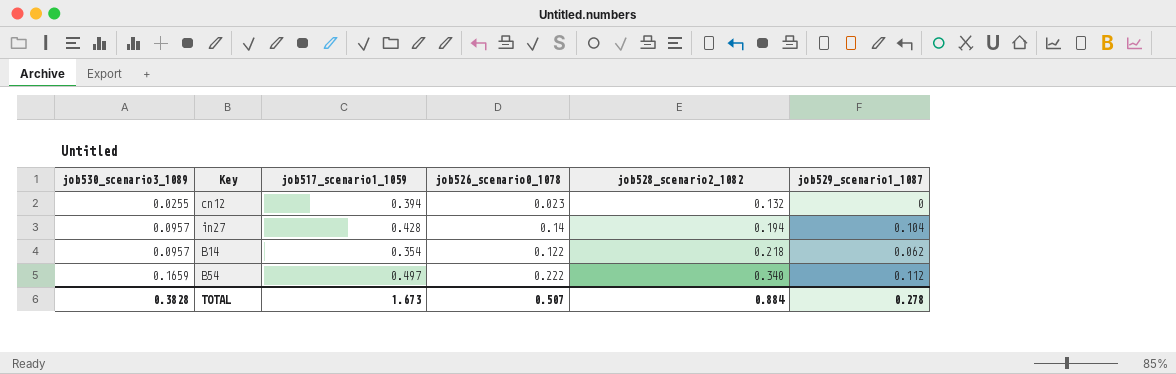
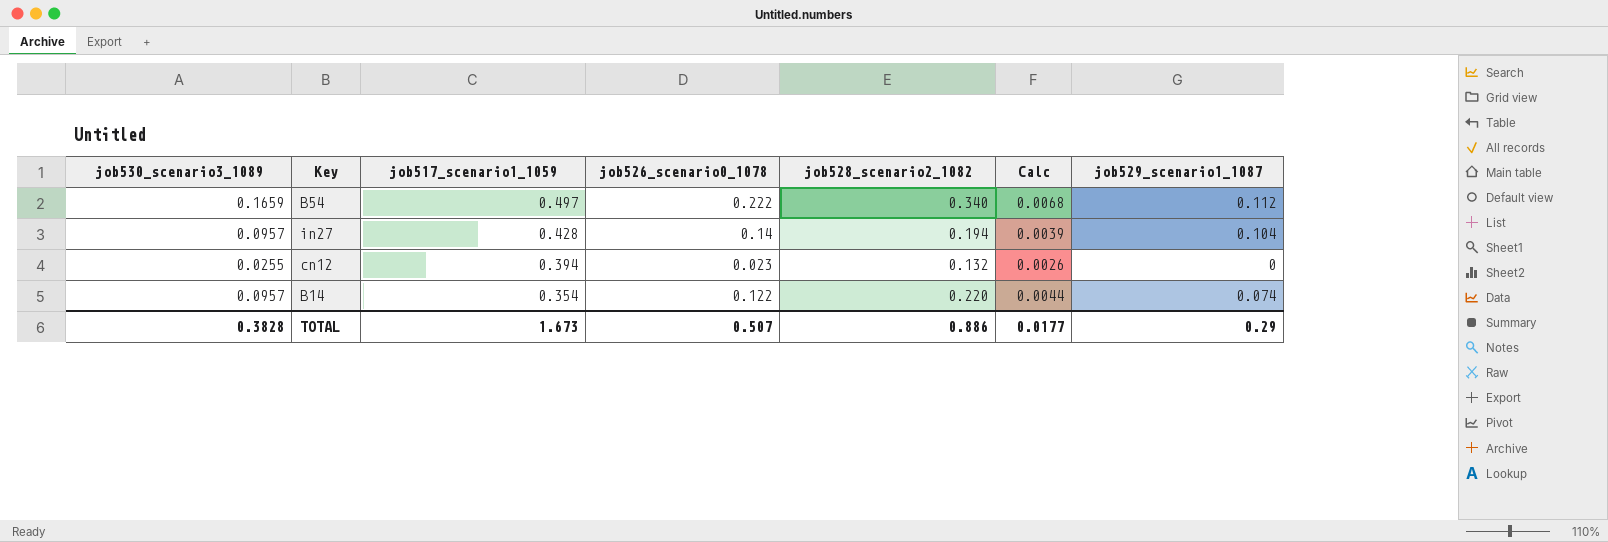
row order: job530_scenario3_1089 ascending -> job517_scenario1_1059 descending
column Calc | formula: none -> [job528_scenario2_1082] * 0.02
B14 | job528_scenario2_1082: 0.218 -> 0.220
B14 | job529_scenario1_1087: 0.062 -> 0.074
TOTAL | job528_scenario2_1082: 0.884 -> 0.886
TOTAL | job529_scenario1_1087: 0.278 -> 0.29

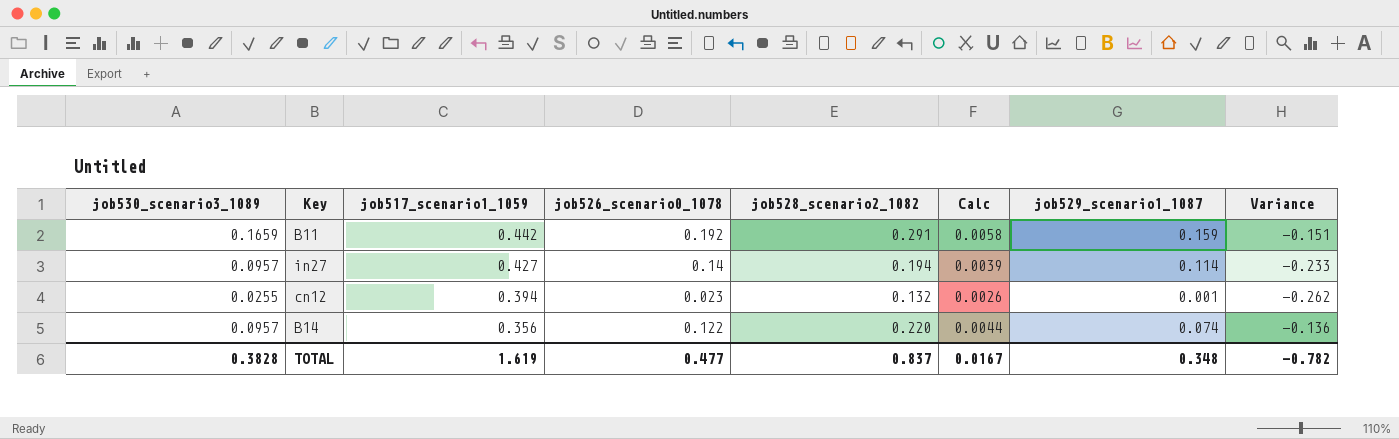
column Variance | formula: none -> [job528_scenario2_1082] - [job517_scenario1_1059]
row B54: 0.1659 | 0.497 | 0.222 | 0.340 | 0.0068 | 0.112 -> none
row B11: none -> 0.1659 | 0.442 | 0.192 | 0.291 | 0.0058 | 0.159 | -0.151
in27 | job517_scenario1_1059: 0.428 -> 0.427
in27 | job529_scenario1_1087: 0.104 -> 0.114
cn12 | job529_scenario1_1087: 0 -> 0.001
B14 | job517_scenario1_1059: 0.354 -> 0.356
TOTAL | job517_scenario1_1059: 1.673 -> 1.619
TOTAL | job526_scenario0_1078: 0.507 -> 0.477
TOTAL | job528_scenario2_1082: 0.886 -> 0.837
TOTAL | Calc: 0.0177 -> 0.0167
TOTAL | job529_scenario1_1087: 0.29 -> 0.348

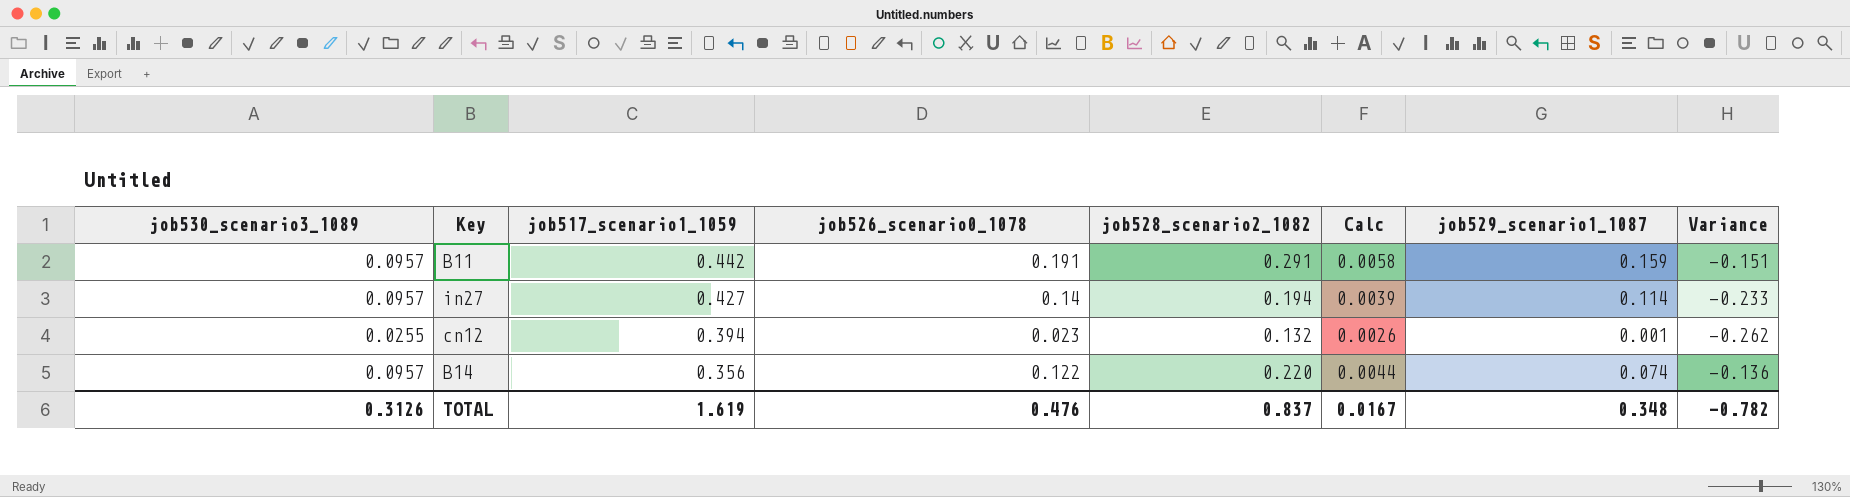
B11 | job530_scenario3_1089: 0.1659 -> 0.0957
B11 | job526_scenario0_1078: 0.192 -> 0.191
TOTAL | job530_scenario3_1089: 0.3828 -> 0.3126
TOTAL | job526_scenario0_1078: 0.477 -> 0.476

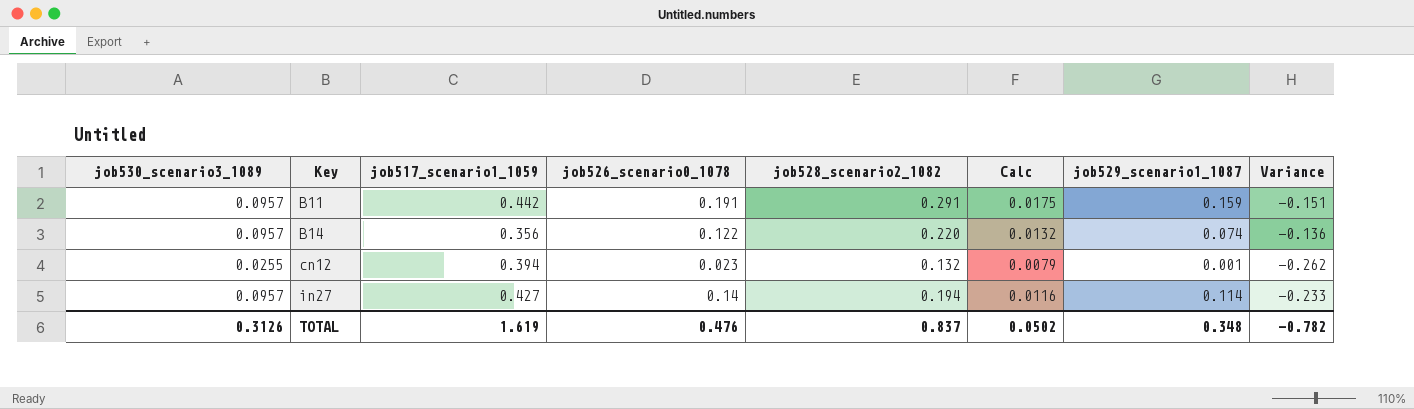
row order: job517_scenario1_1059 descending -> Key ascending
column Calc | formula: [job528_scenario2_1082] * 0.02 -> [job528_scenario2_1082] * 0.06
TOTAL | Calc: 0.0167 -> 0.0502

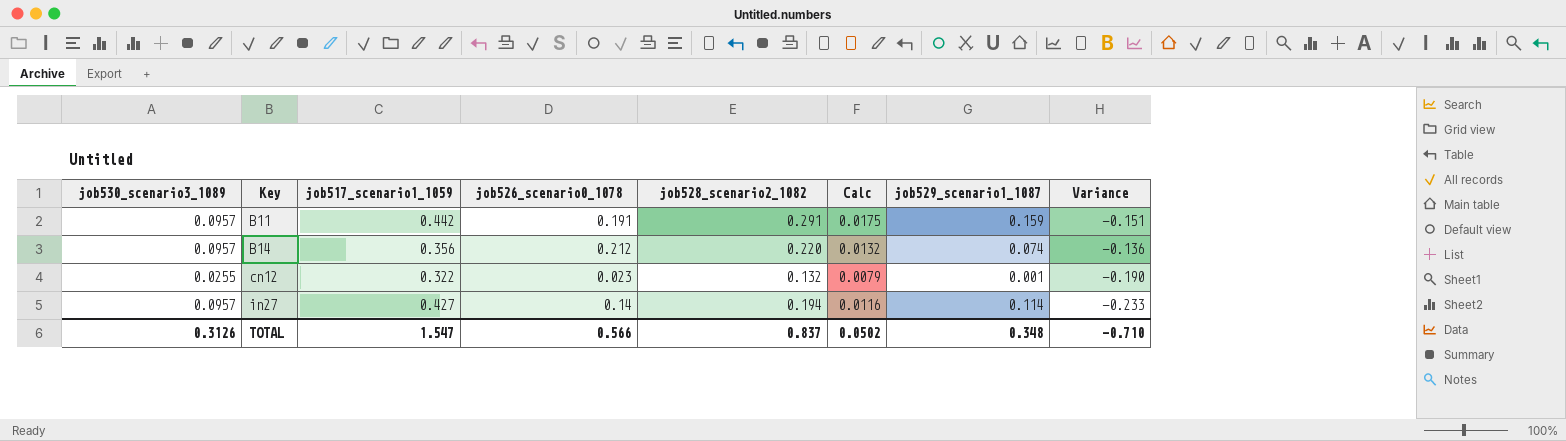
B14 | job526_scenario0_1078: 0.122 -> 0.212
cn12 | job517_scenario1_1059: 0.394 -> 0.322
cn12 | Variance: -0.262 -> -0.190
TOTAL | job517_scenario1_1059: 1.619 -> 1.547
TOTAL | job526_scenario0_1078: 0.476 -> 0.566
TOTAL | Variance: -0.782 -> -0.710

